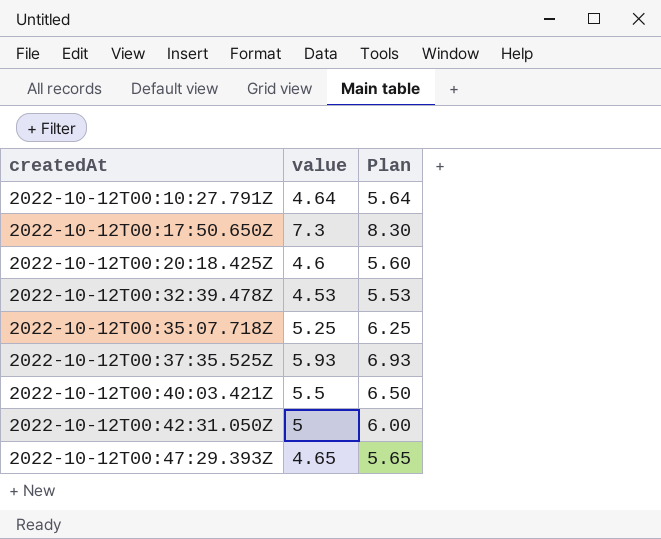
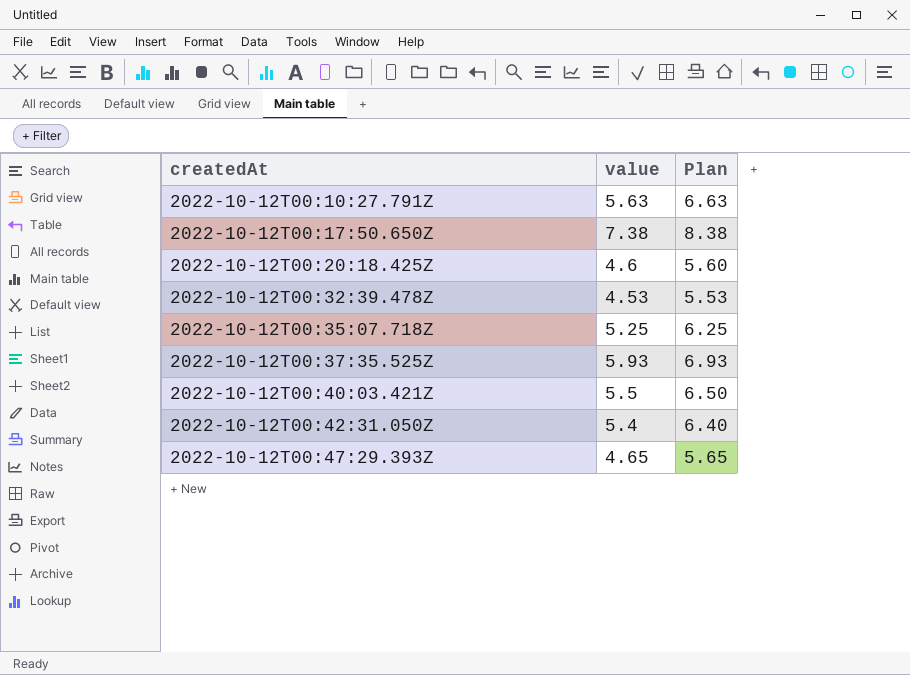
2022-10-12T00:10:27.791Z | value: 4.64 -> 5.63
2022-10-12T00:10:27.791Z | Plan: 5.64 -> 6.63
2022-10-12T00:17:50.650Z | value: 7.3 -> 7.38
2022-10-12T00:17:50.650Z | Plan: 8.30 -> 8.38
2022-10-12T00:42:31.050Z | value: 5 -> 5.4
2022-10-12T00:42:31.050Z | Plan: 6.00 -> 6.40

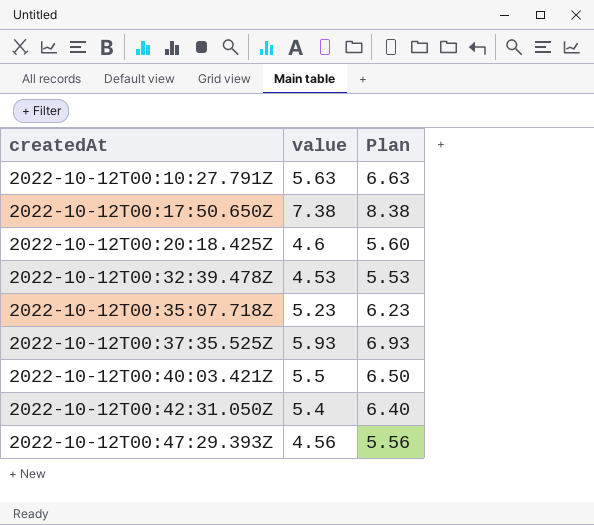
2022-10-12T00:35:07.718Z | value: 5.25 -> 5.23
2022-10-12T00:35:07.718Z | Plan: 6.25 -> 6.23
2022-10-12T00:47:29.393Z | value: 4.65 -> 4.56
2022-10-12T00:47:29.393Z | Plan: 5.65 -> 5.56

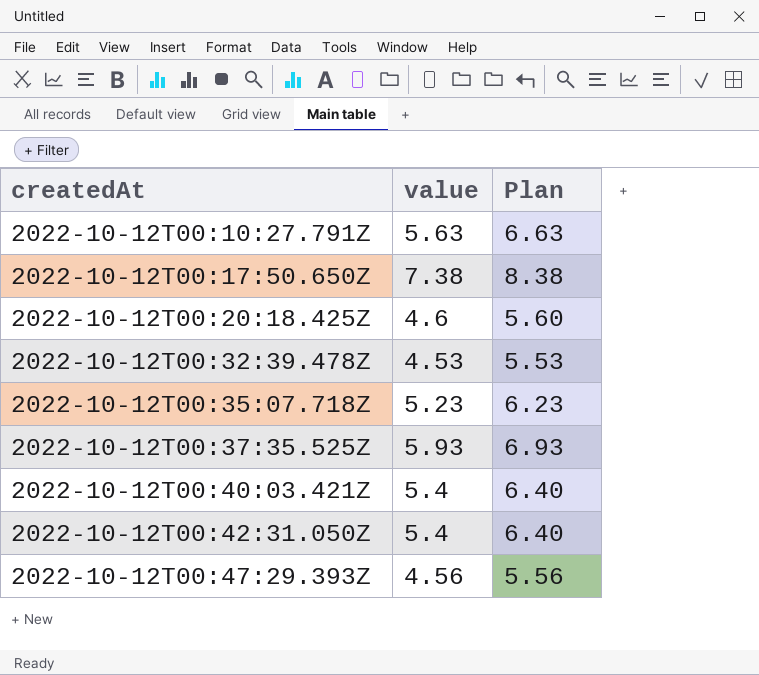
2022-10-12T00:40:03.421Z | value: 5.5 -> 5.4
2022-10-12T00:40:03.421Z | Plan: 6.50 -> 6.40

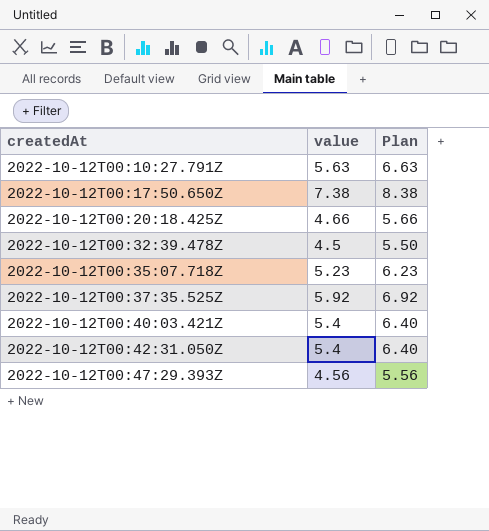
2022-10-12T00:20:18.425Z | value: 4.6 -> 4.66
2022-10-12T00:20:18.425Z | Plan: 5.60 -> 5.66
2022-10-12T00:32:39.478Z | value: 4.53 -> 4.5
2022-10-12T00:32:39.478Z | Plan: 5.53 -> 5.50
2022-10-12T00:37:35.525Z | value: 5.93 -> 5.92
2022-10-12T00:37:35.525Z | Plan: 6.93 -> 6.92

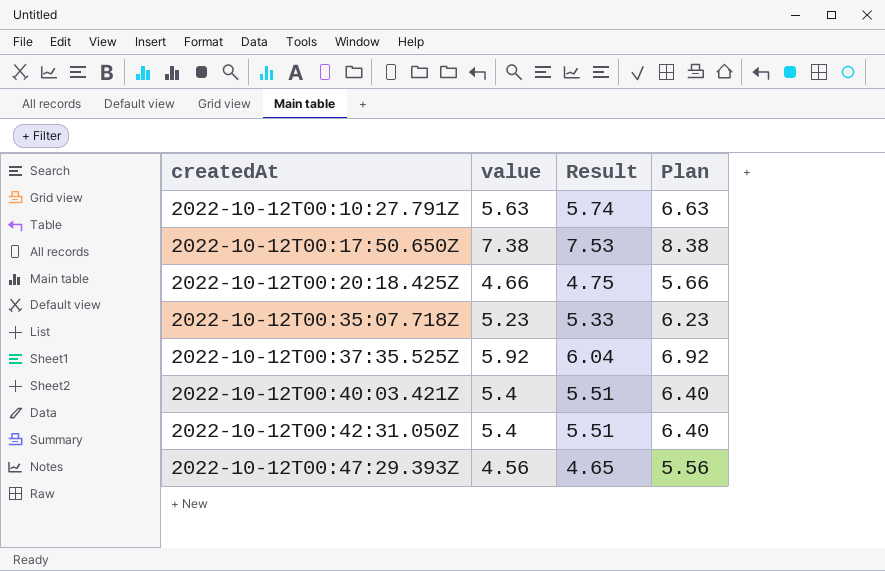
column Result | formula: none -> [value] * 1.02
row 2022-10-12T00:32:39.478Z: 4.5 | 5.50 -> none

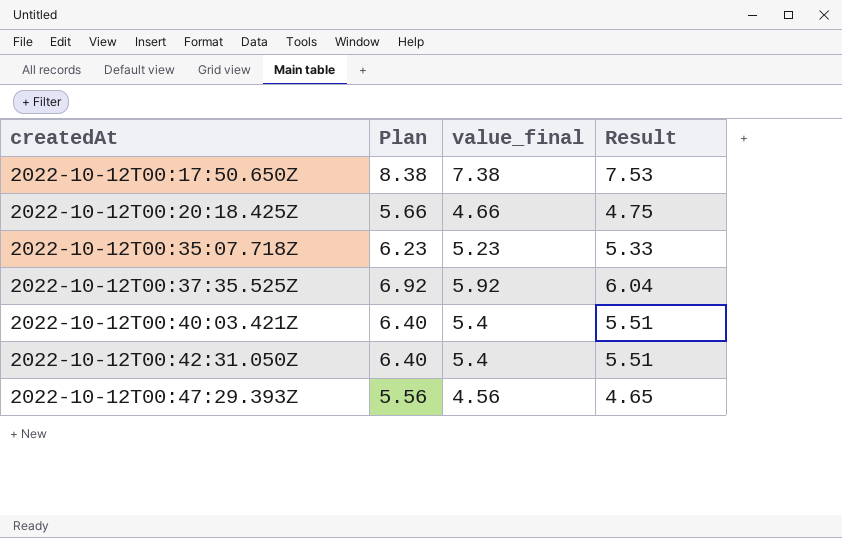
column Plan | position: 4 -> 2
column name: value -> value_final
row 2022-10-12T00:10:27.791Z: 5.63 | 5.74 | 6.63 -> none

